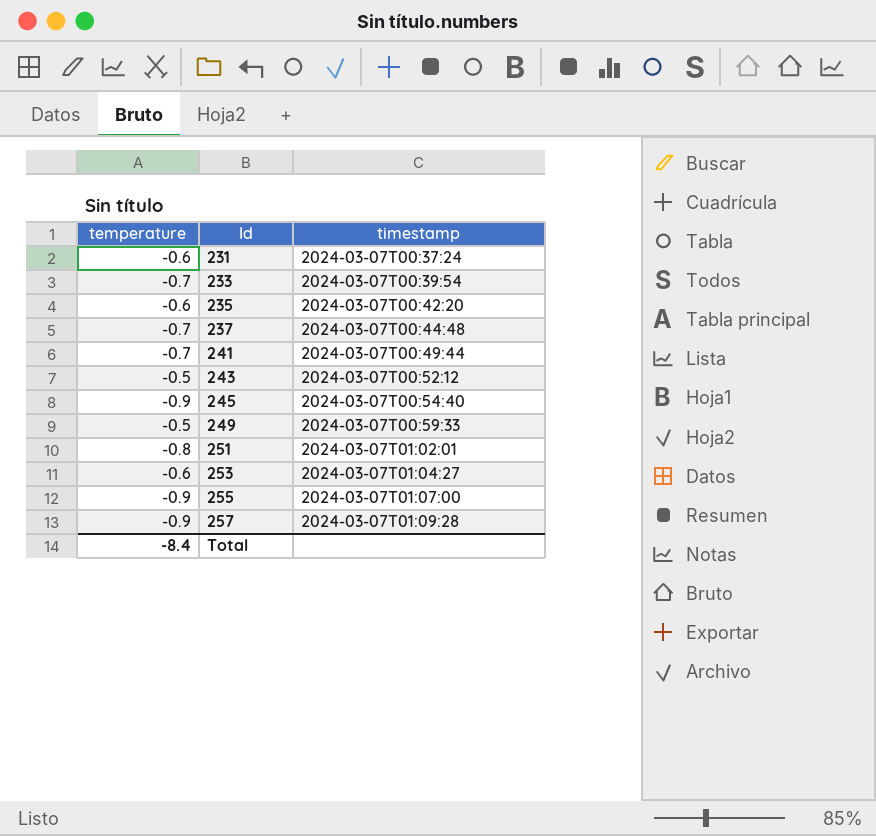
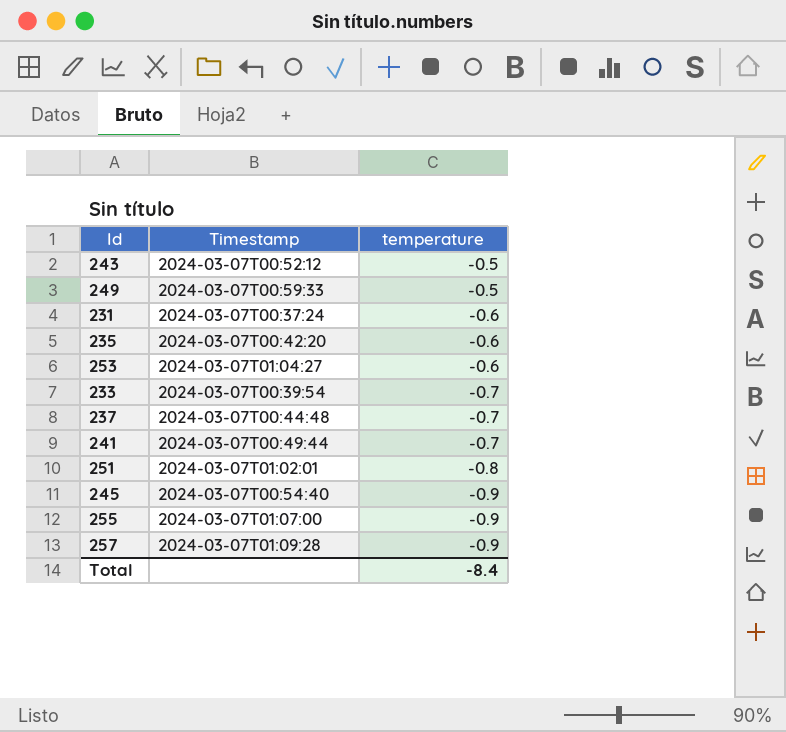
row order: Id ascending -> temperature descending
column name: timestamp -> Timestamp
column temperature | position: 1 -> 3

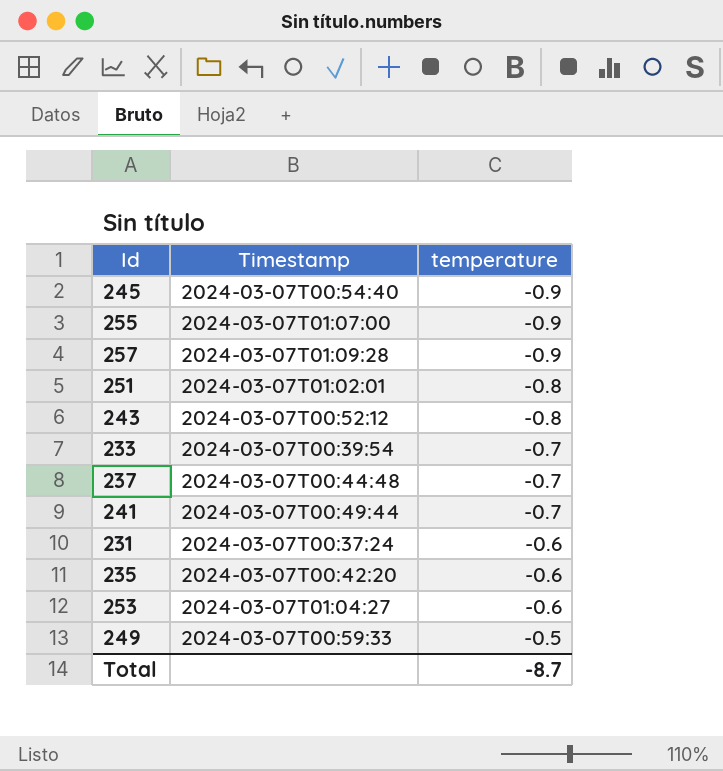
row order: temperature descending -> temperature ascending
243 | temperature: -0.5 -> -0.8
Total | temperature: -8.4 -> -8.7

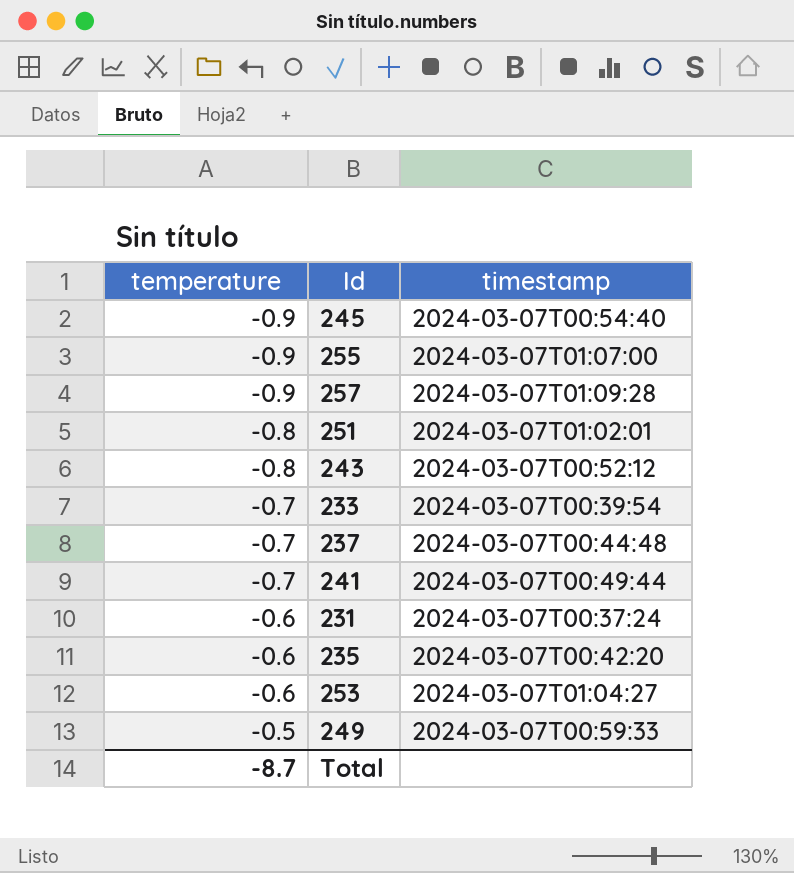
column temperature | position: 3 -> 1
column name: Timestamp -> timestamp

